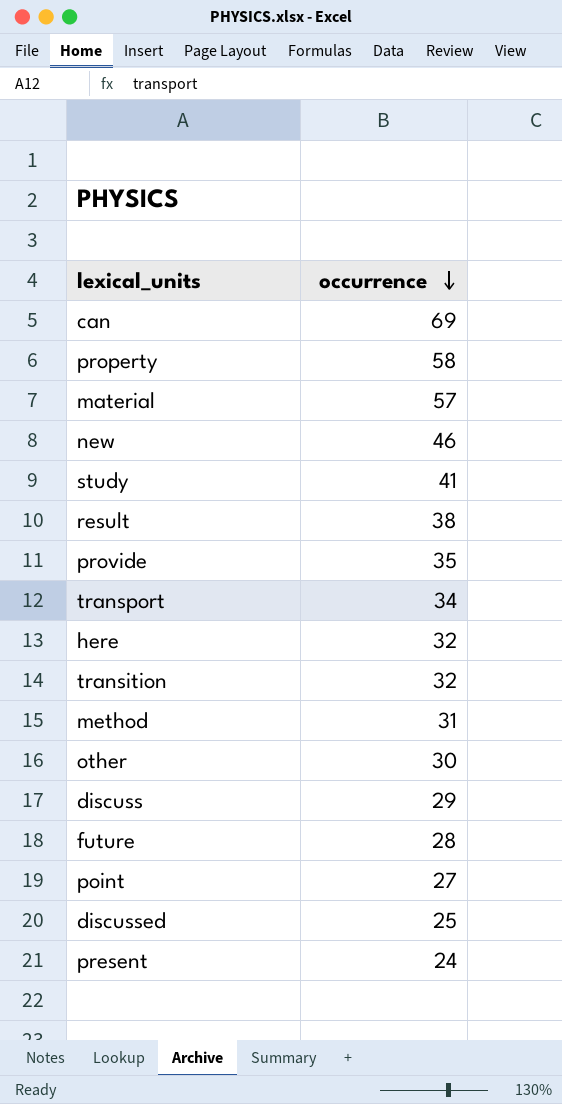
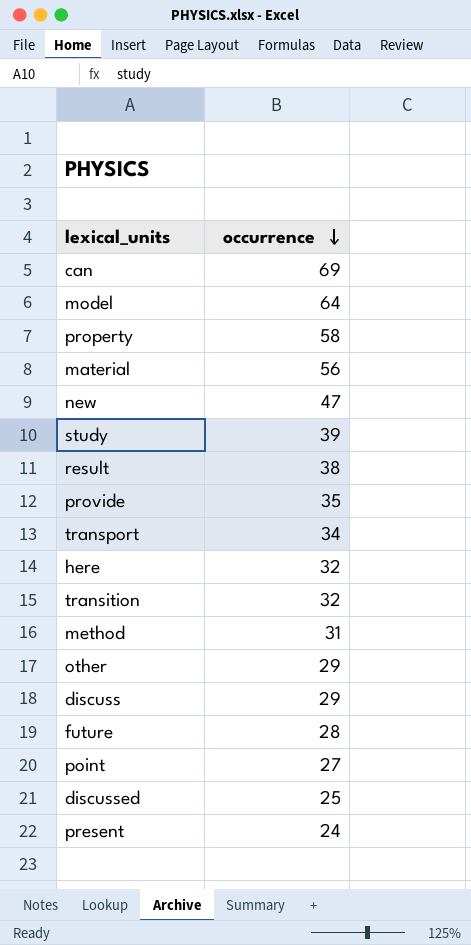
row model: none -> 64
material | occurrence: 57 -> 56
new | occurrence: 46 -> 47
study | occurrence: 41 -> 39
other | occurrence: 30 -> 29

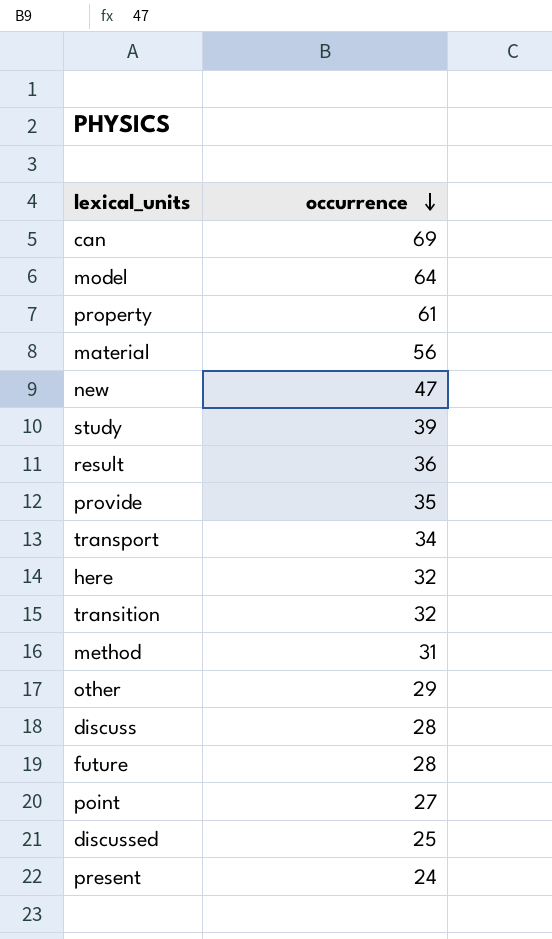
property | occurrence: 58 -> 61
result | occurrence: 38 -> 36
discuss | occurrence: 29 -> 28

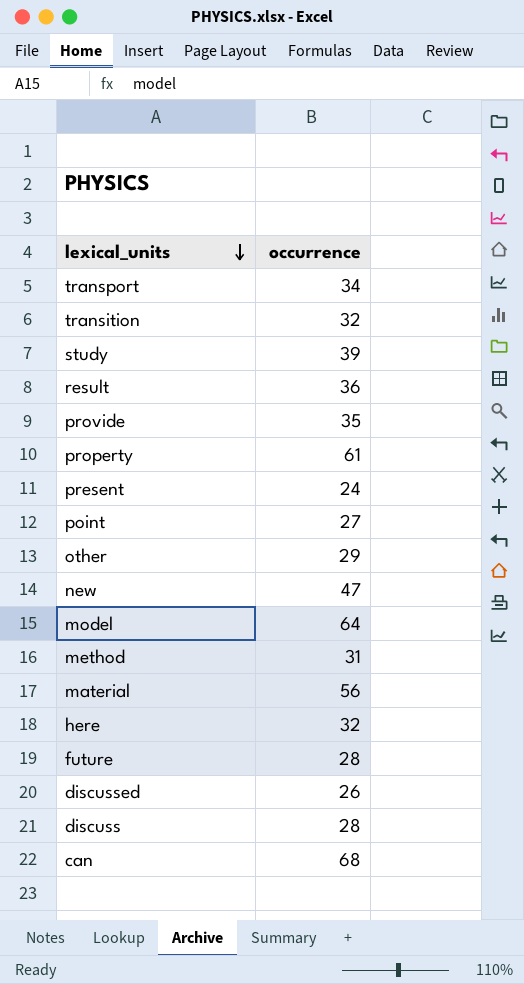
row order: occurrence descending -> lexical_units descending
discussed | occurrence: 25 -> 26
can | occurrence: 69 -> 68

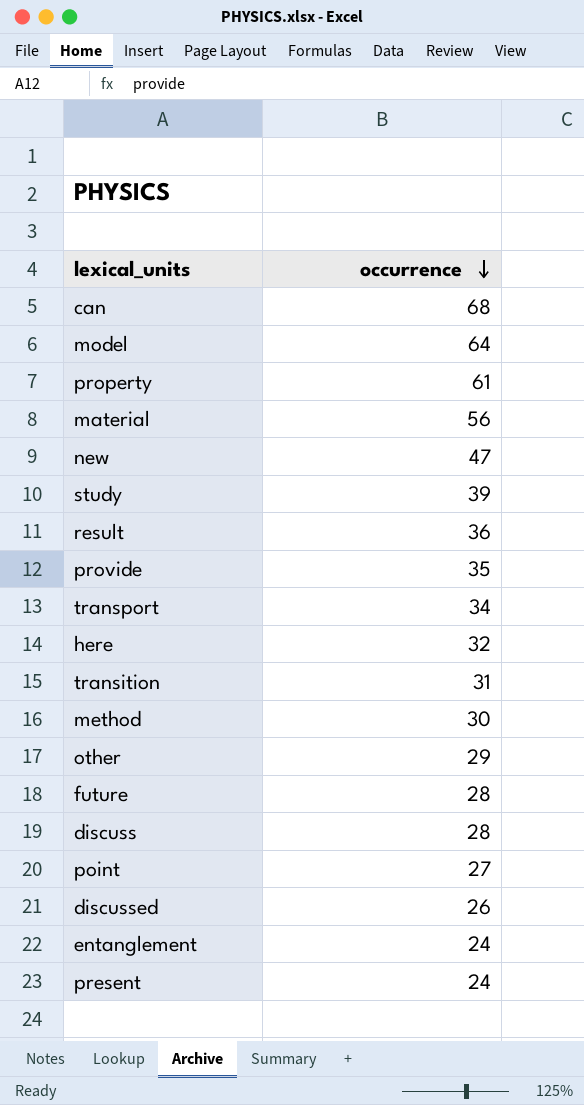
row order: lexical_units descending -> occurrence descending
transition | occurrence: 32 -> 31
method | occurrence: 31 -> 30
row entanglement: none -> 24

